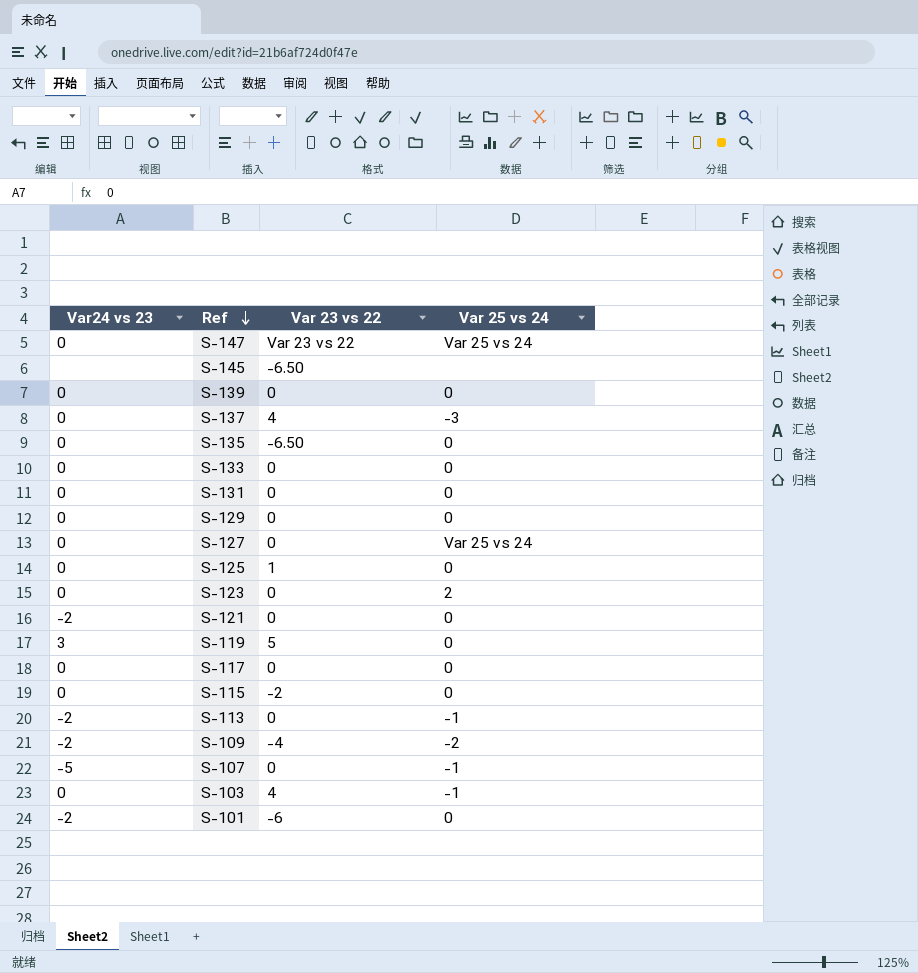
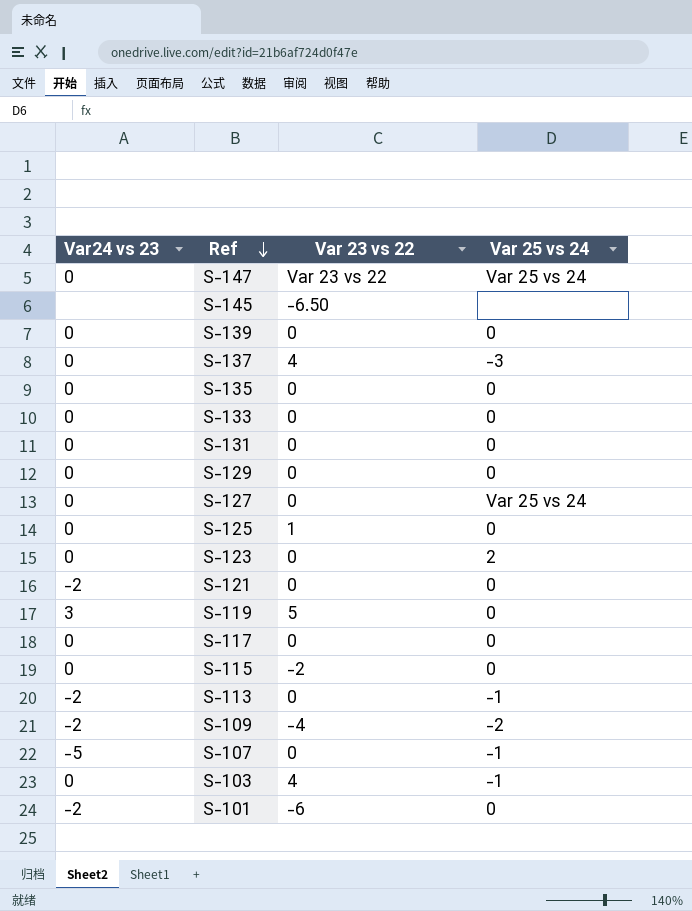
S-135 | Var 23 vs 22: -6.50 -> 0

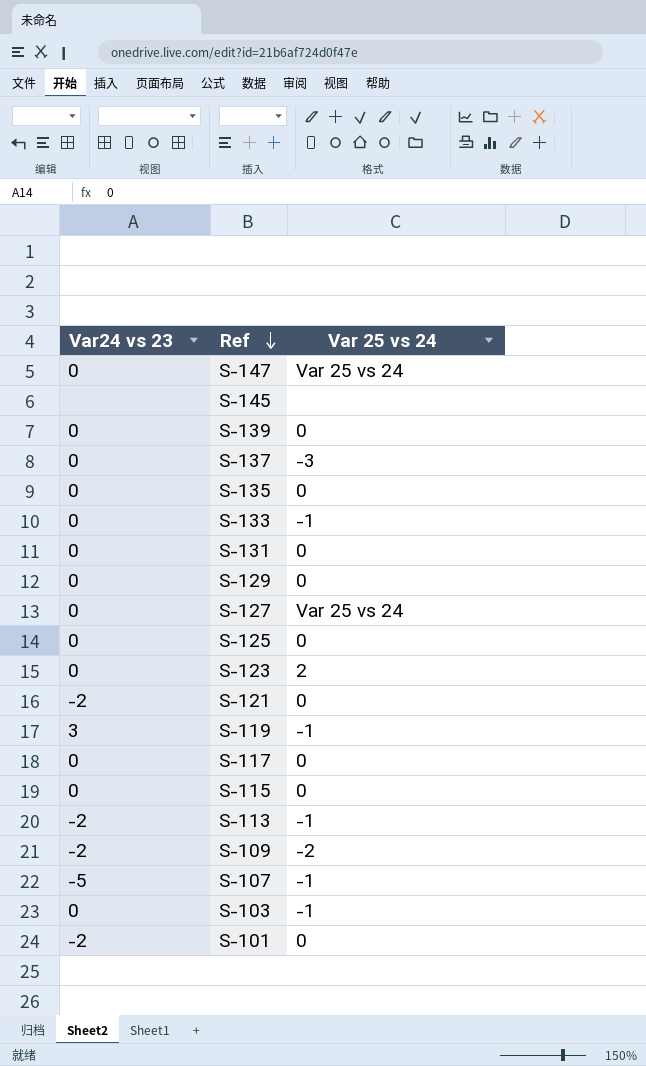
column Var 23 vs 22 | position: 3 -> none
S-133 | Var 25 vs 24: 0 -> -1
S-119 | Var 25 vs 24: 0 -> -1

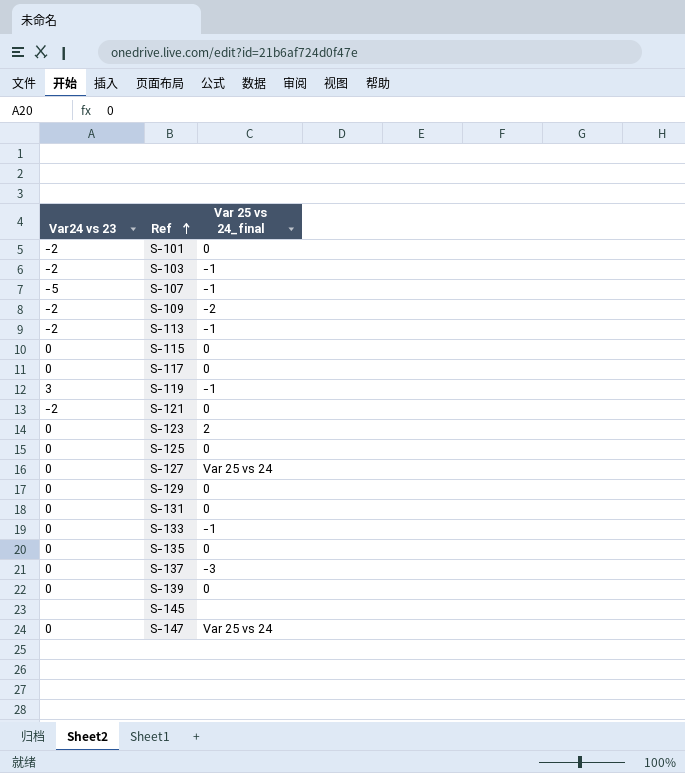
row order: Ref descending -> Ref ascending
column name: Var 25 vs 24 -> Var 25 vs 24_final
S-103 | Var24 vs 23: 0 -> -2

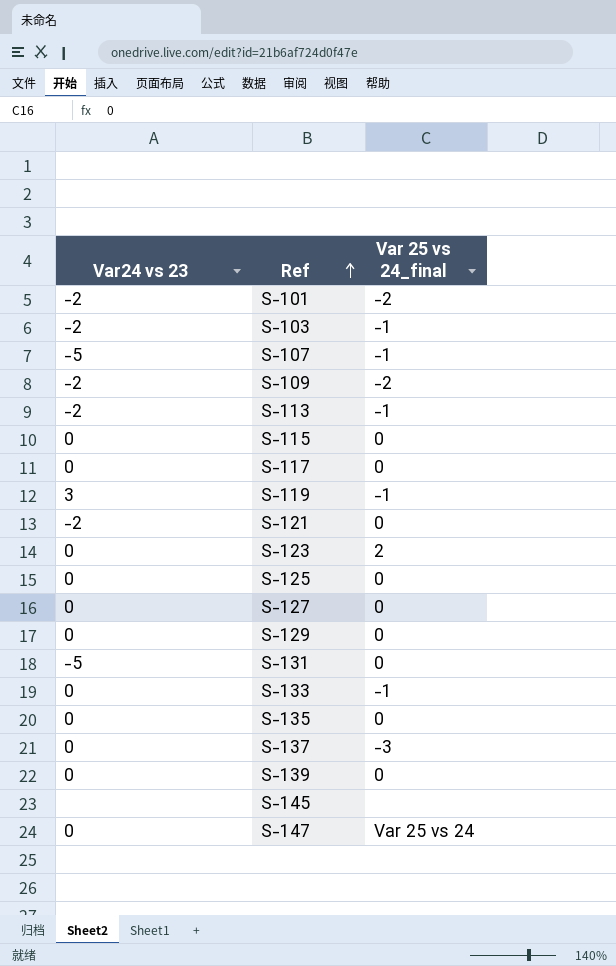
S-101 | Var 25 vs 24_final: 0 -> -2
S-127 | Var 25 vs 24_final: Var 25 vs 24 -> 0
S-131 | Var24 vs 23: 0 -> -5

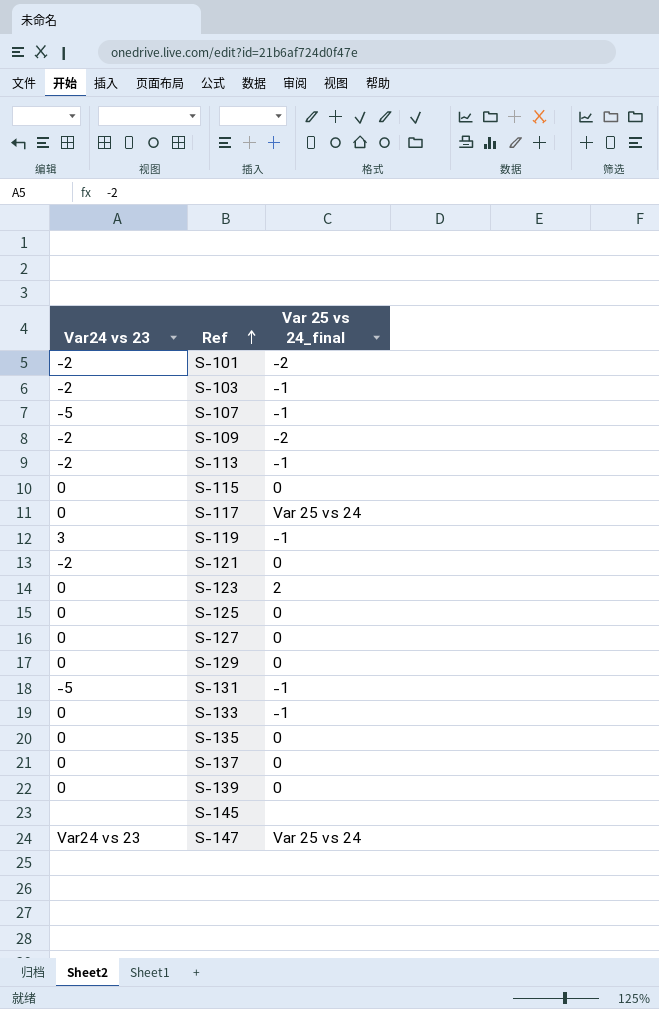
S-117 | Var 25 vs 24_final: 0 -> Var 25 vs 24
S-131 | Var 25 vs 24_final: 0 -> -1
S-137 | Var 25 vs 24_final: -3 -> 0
S-147 | Var24 vs 23: 0 -> Var24 vs 23

